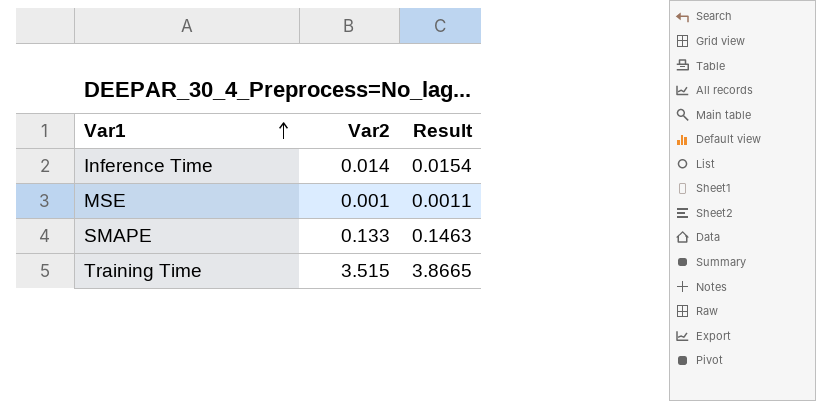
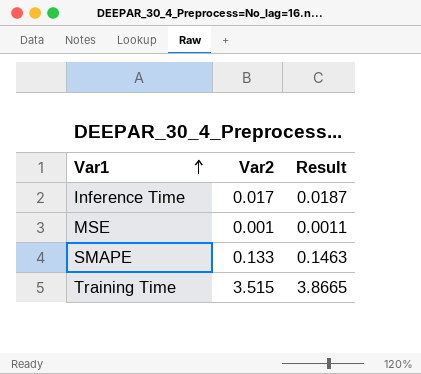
Inference Time | Var2: 0.014 -> 0.017
Inference Time | Result: 0.0154 -> 0.0187

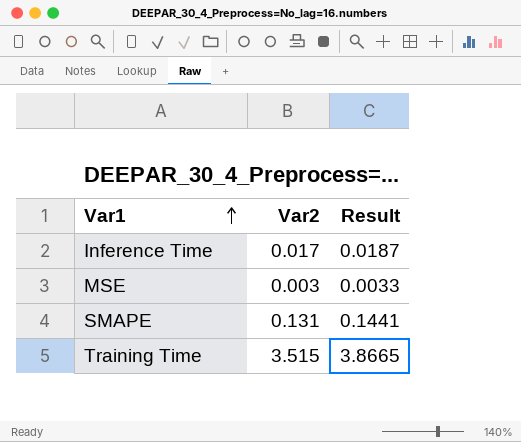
MSE | Var2: 0.001 -> 0.003
MSE | Result: 0.0011 -> 0.0033
SMAPE | Var2: 0.133 -> 0.131
SMAPE | Result: 0.1463 -> 0.1441

